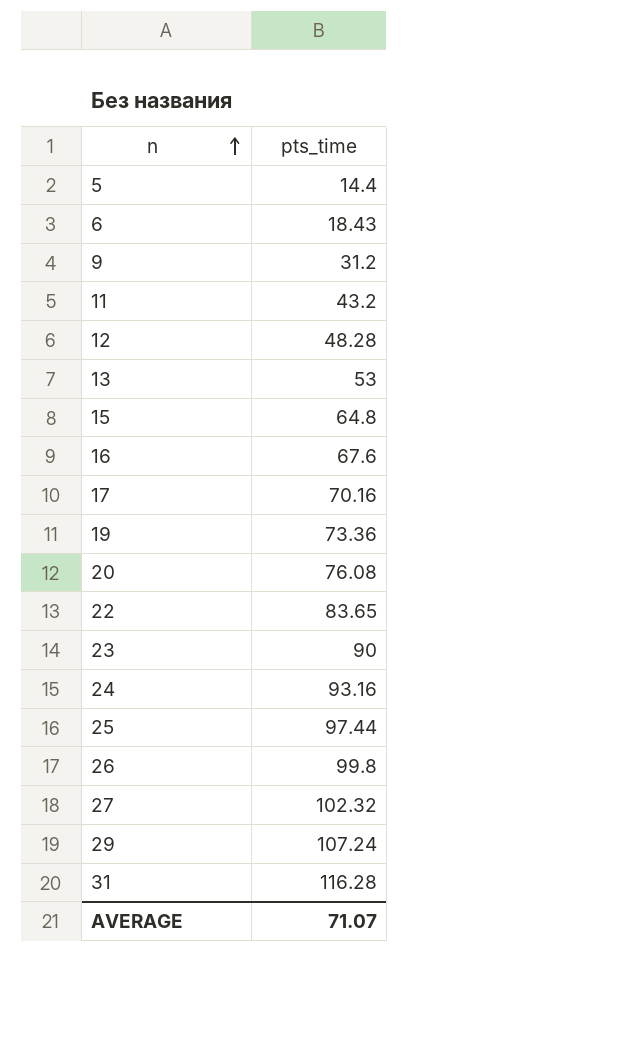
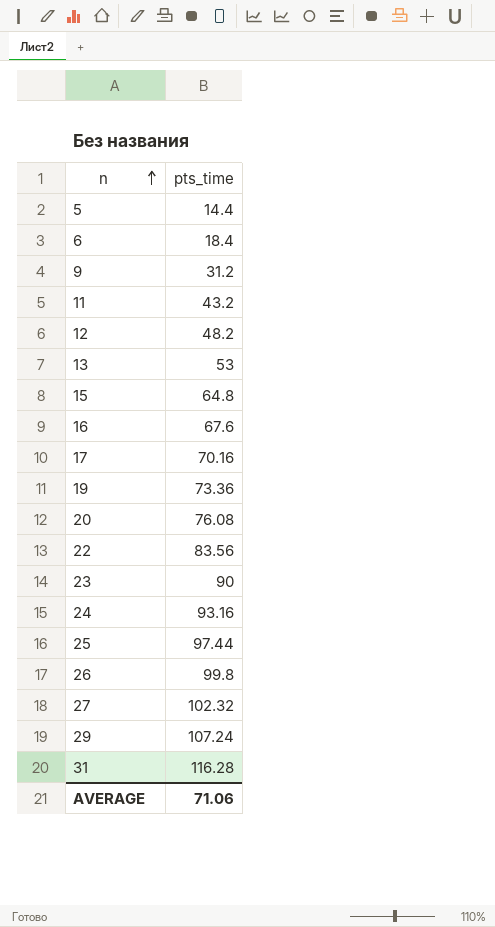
6 | pts_time: 18.43 -> 18.4
12 | pts_time: 48.28 -> 48.2
22 | pts_time: 83.65 -> 83.56
AVERAGE | pts_time: 71.07 -> 71.06

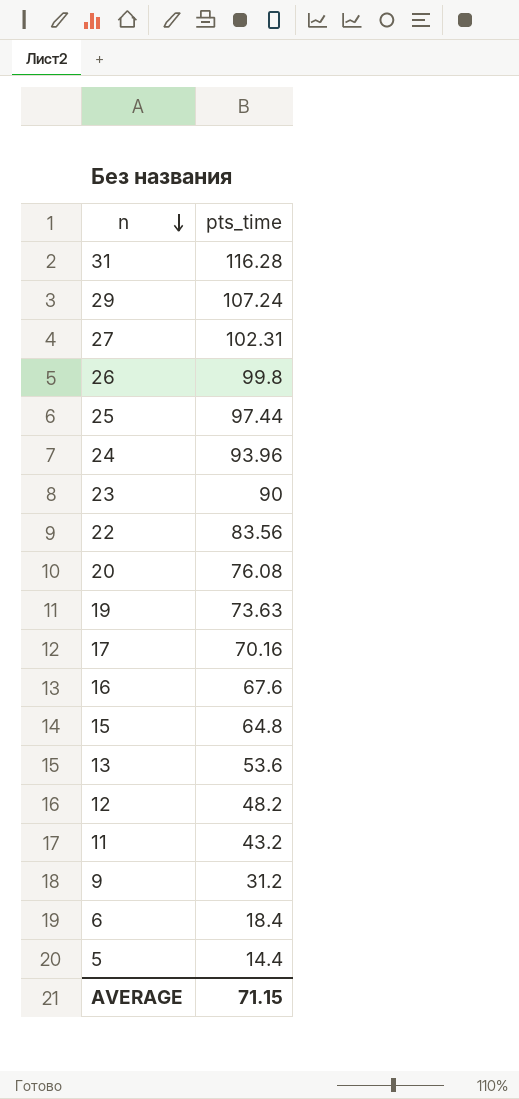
row order: n ascending -> n descending
27 | pts_time: 102.32 -> 102.31
24 | pts_time: 93.16 -> 93.96
19 | pts_time: 73.36 -> 73.63
13 | pts_time: 53 -> 53.6
AVERAGE | pts_time: 71.06 -> 71.15

